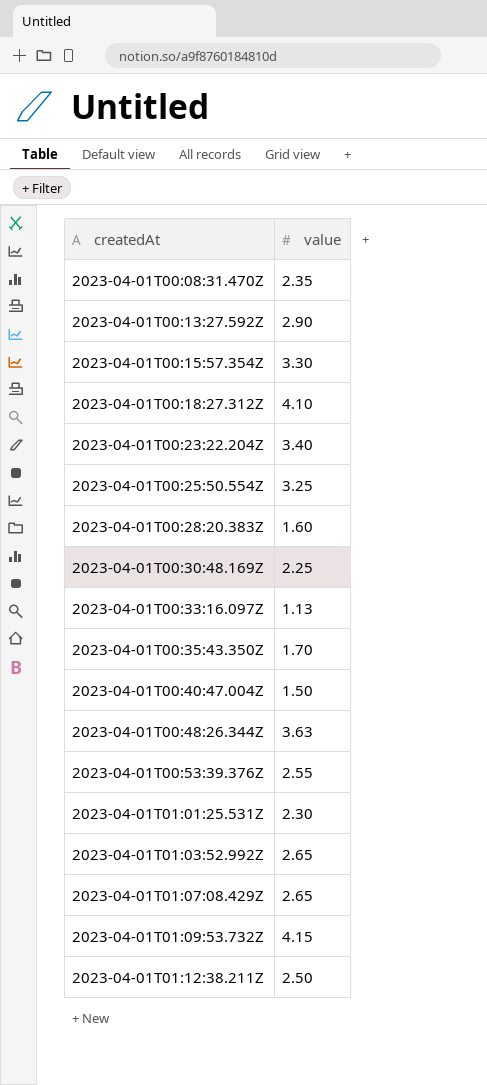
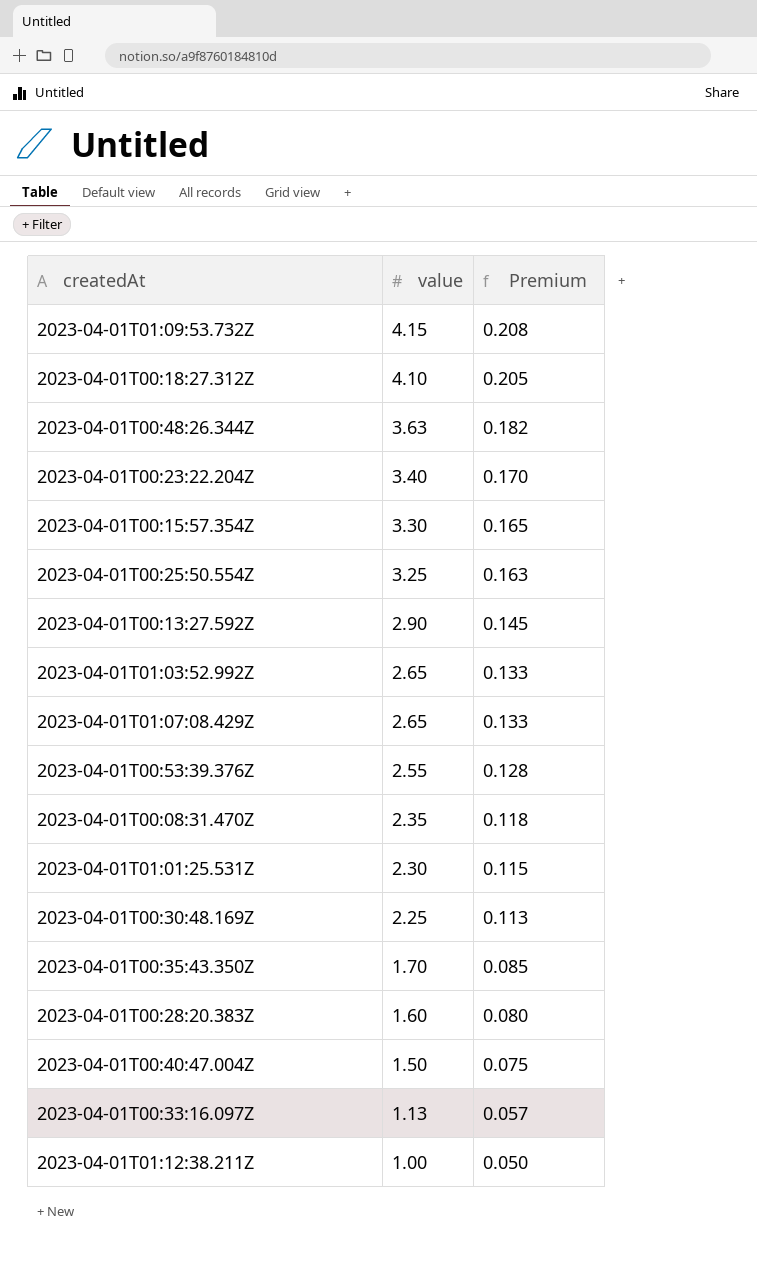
row order: createdAt ascending -> value descending
column Premium | formula: none -> [value] * 0.05
2023-04-01T01:12:38.211Z | value: 2.50 -> 1.00

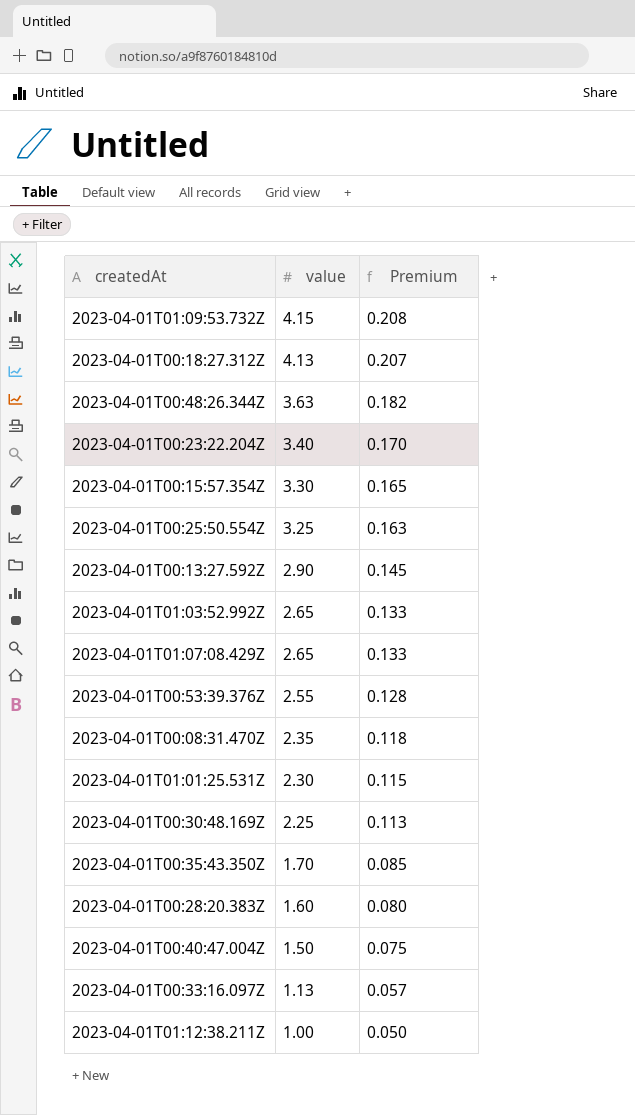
2023-04-01T00:18:27.312Z | value: 4.10 -> 4.13
2023-04-01T00:18:27.312Z | Premium: 0.205 -> 0.207

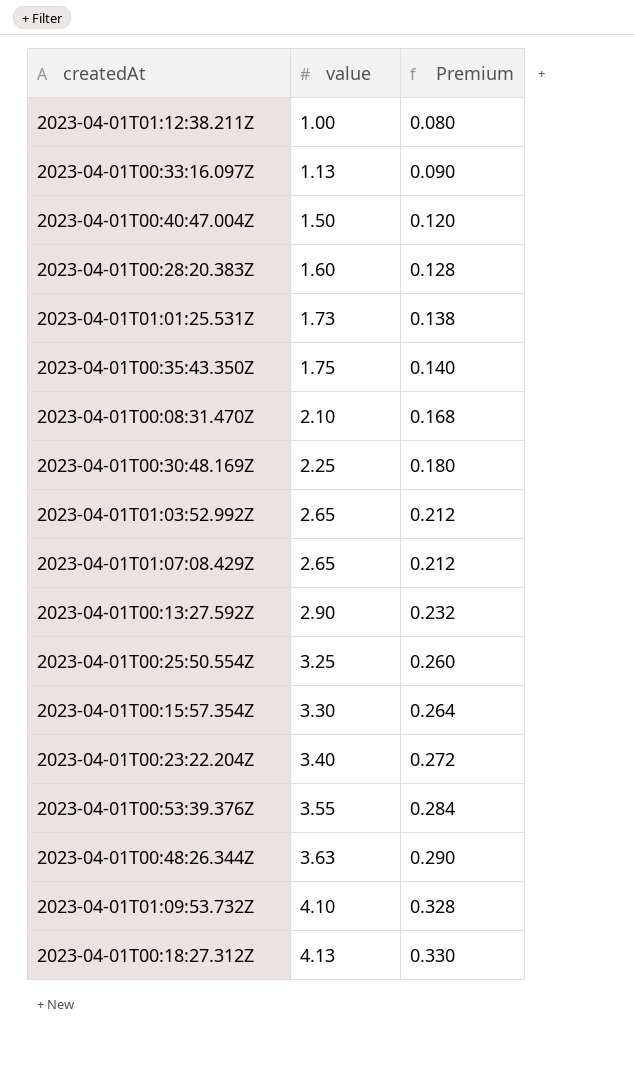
row order: value descending -> value ascending
column Premium | formula: [value] * 0.05 -> [value] * 0.08
2023-04-01T01:01:25.531Z | value: 2.30 -> 1.73
2023-04-01T00:35:43.350Z | value: 1.70 -> 1.75
2023-04-01T00:08:31.470Z | value: 2.35 -> 2.10
2023-04-01T00:53:39.376Z | value: 2.55 -> 3.55
2023-04-01T01:09:53.732Z | value: 4.15 -> 4.10

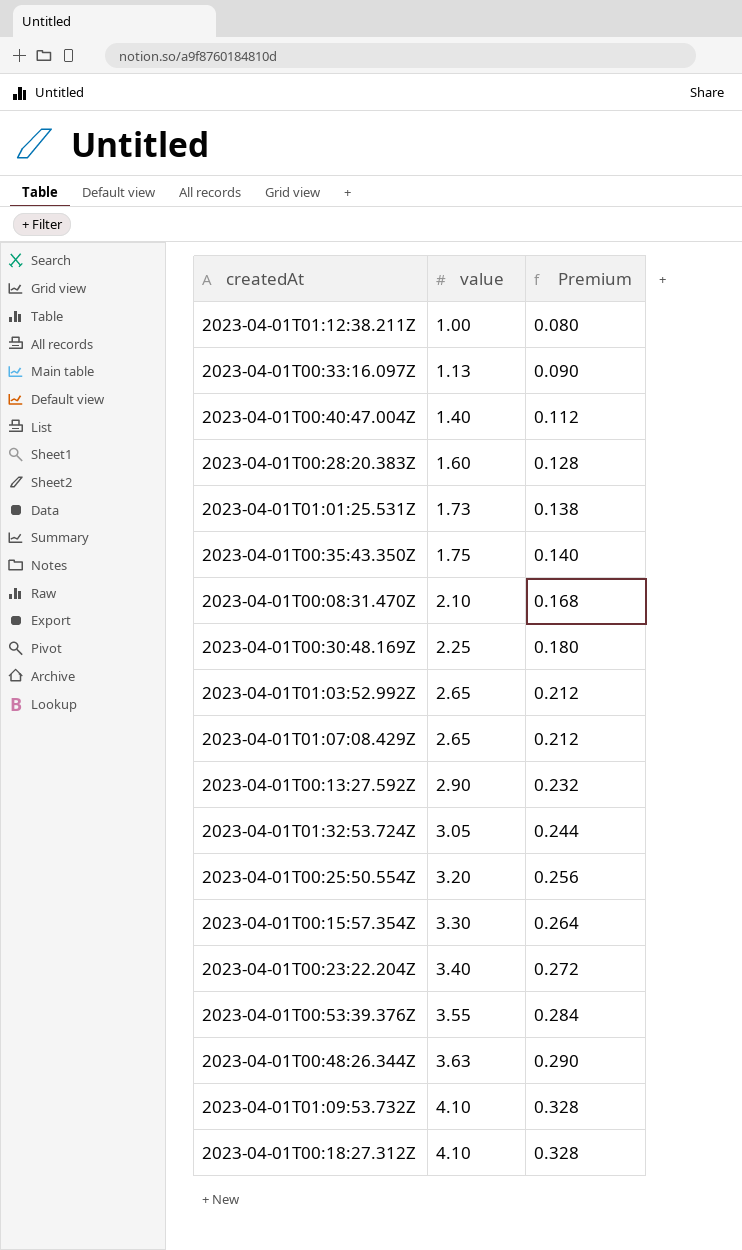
2023-04-01T00:40:47.004Z | value: 1.50 -> 1.40
2023-04-01T00:40:47.004Z | Premium: 0.120 -> 0.112
row 2023-04-01T01:32:53.724Z: none -> 3.05 | 0.244
2023-04-01T00:25:50.554Z | value: 3.25 -> 3.20
2023-04-01T00:25:50.554Z | Premium: 0.260 -> 0.256
2023-04-01T00:18:27.312Z | value: 4.13 -> 4.10
2023-04-01T00:18:27.312Z | Premium: 0.330 -> 0.328

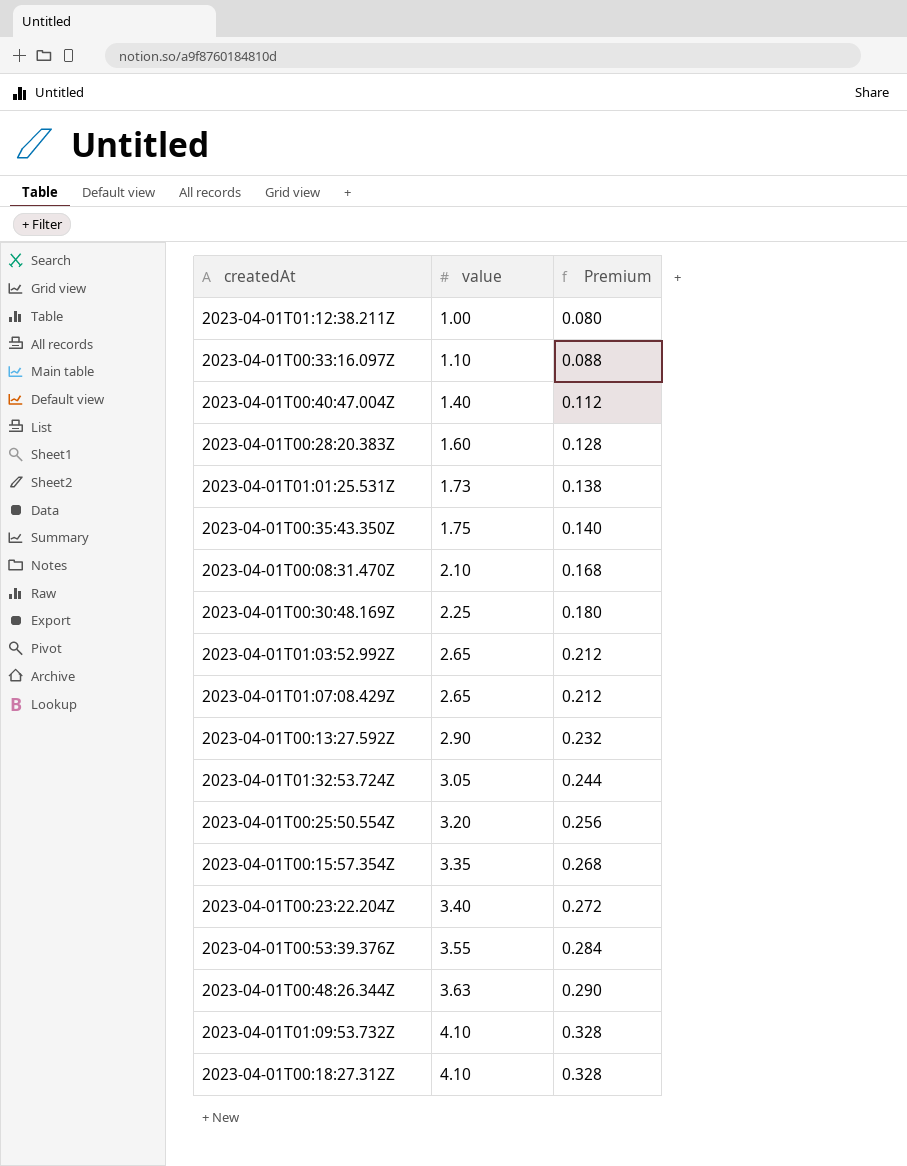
2023-04-01T00:33:16.097Z | value: 1.13 -> 1.10
2023-04-01T00:33:16.097Z | Premium: 0.090 -> 0.088
2023-04-01T00:15:57.354Z | value: 3.30 -> 3.35
2023-04-01T00:15:57.354Z | Premium: 0.264 -> 0.268

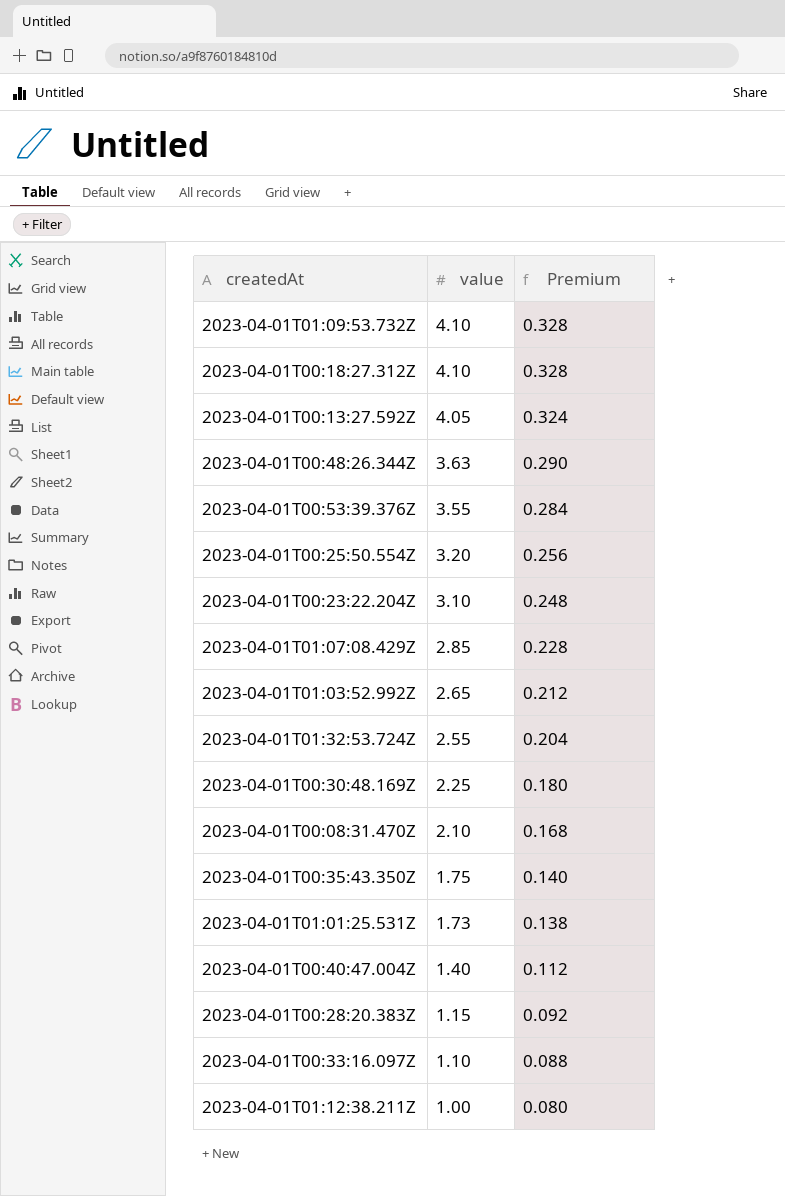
row order: value ascending -> value descending
row 2023-04-01T00:15:57.354Z: 3.35 | 0.268 -> none
2023-04-01T00:13:27.592Z | value: 2.90 -> 4.05
2023-04-01T00:13:27.592Z | Premium: 0.232 -> 0.324
2023-04-01T00:23:22.204Z | value: 3.40 -> 3.10
2023-04-01T00:23:22.204Z | Premium: 0.272 -> 0.248
2023-04-01T01:07:08.429Z | value: 2.65 -> 2.85
2023-04-01T01:07:08.429Z | Premium: 0.212 -> 0.228
2023-04-01T01:32:53.724Z | value: 3.05 -> 2.55
2023-04-01T01:32:53.724Z | Premium: 0.244 -> 0.204
2023-04-01T00:28:20.383Z | value: 1.60 -> 1.15
2023-04-01T00:28:20.383Z | Premium: 0.128 -> 0.092

